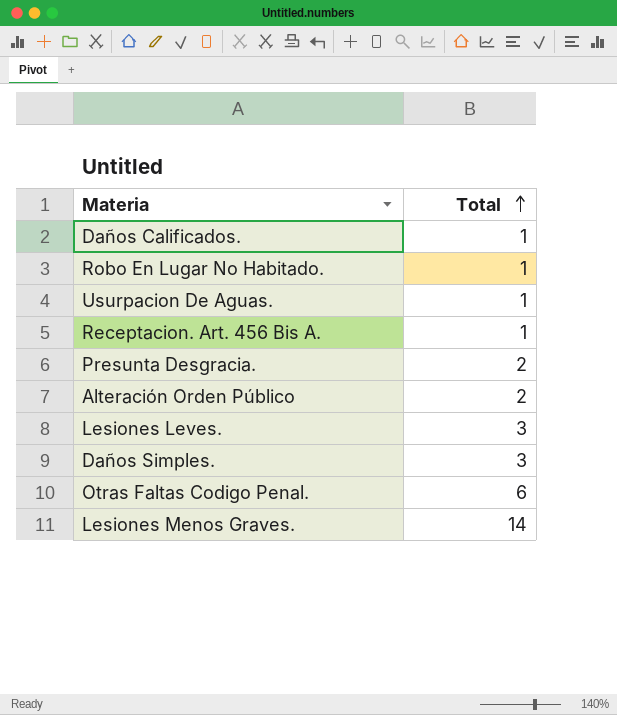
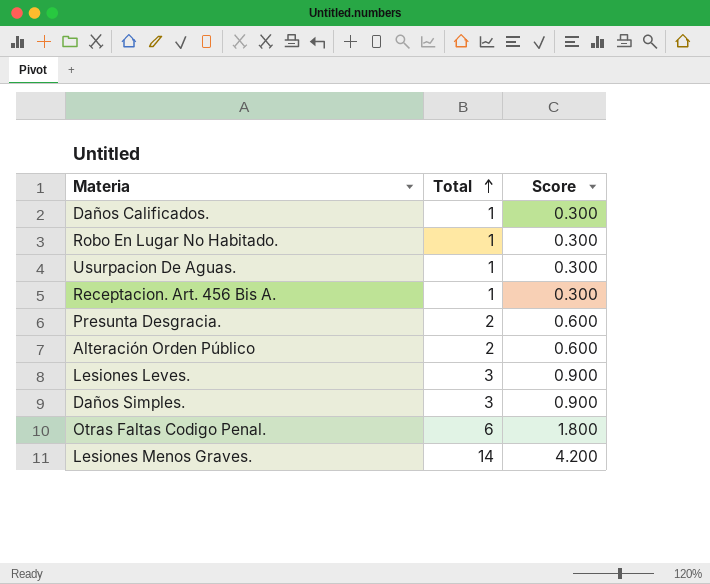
column Score | formula: none -> [Total] * 0.3

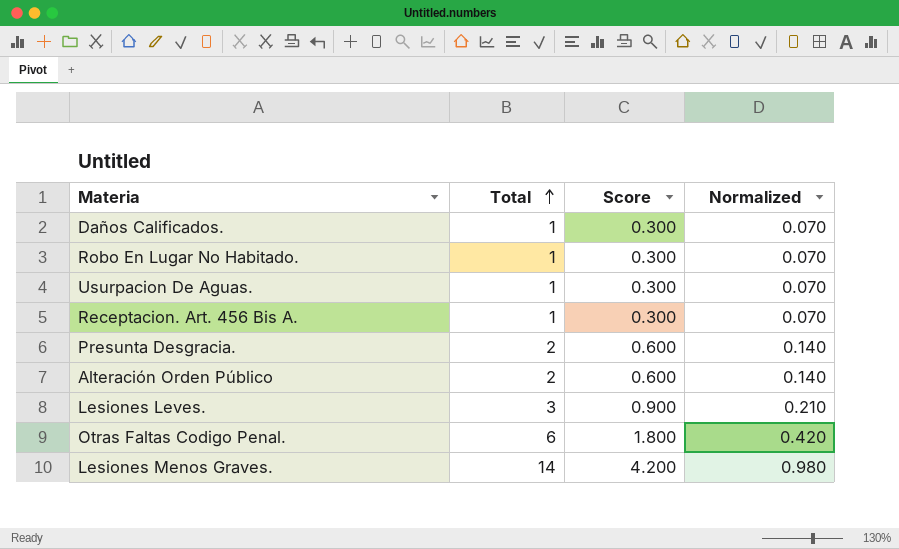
column Normalized | formula: none -> [Total] * 0.07
row Daños Simples.: 3 | 0.900 -> none

